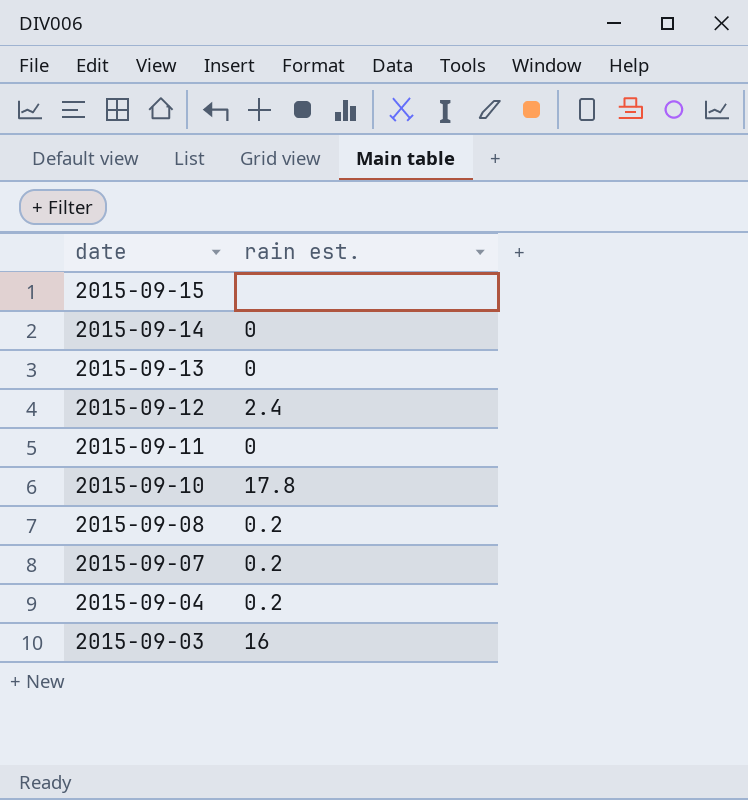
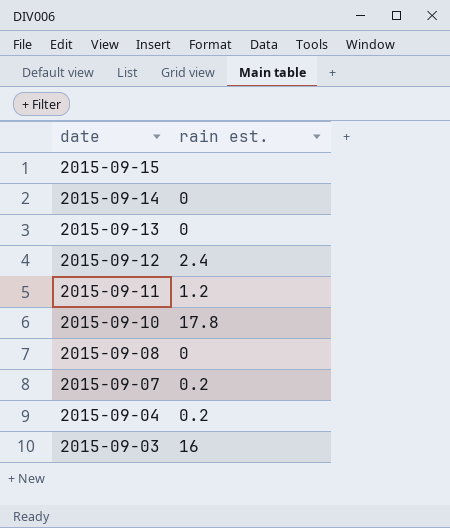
2015-09-11 | rain est.: 0 -> 1.2
2015-09-08 | rain est.: 0.2 -> 0

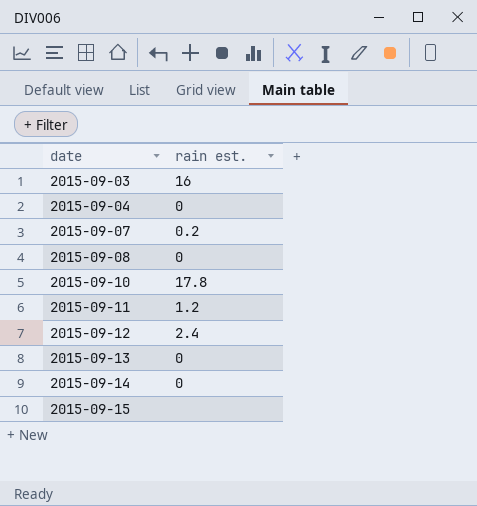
row order: date descending -> date ascending
2015-09-04 | rain est.: 0.2 -> 0

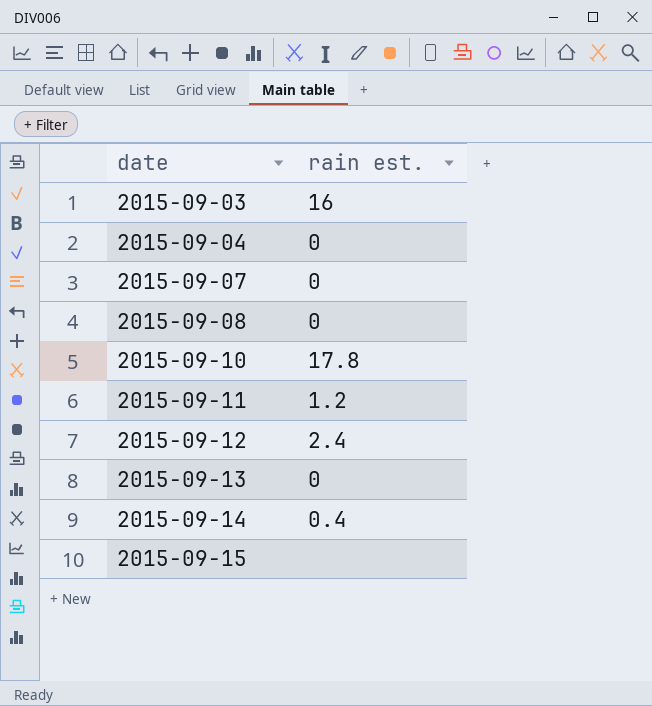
2015-09-07 | rain est.: 0.2 -> 0
2015-09-14 | rain est.: 0 -> 0.4

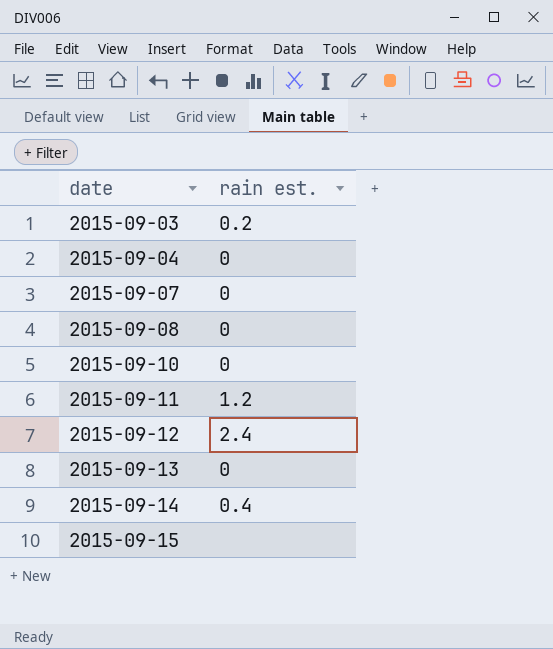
2015-09-03 | rain est.: 16 -> 0.2
2015-09-10 | rain est.: 17.8 -> 0

